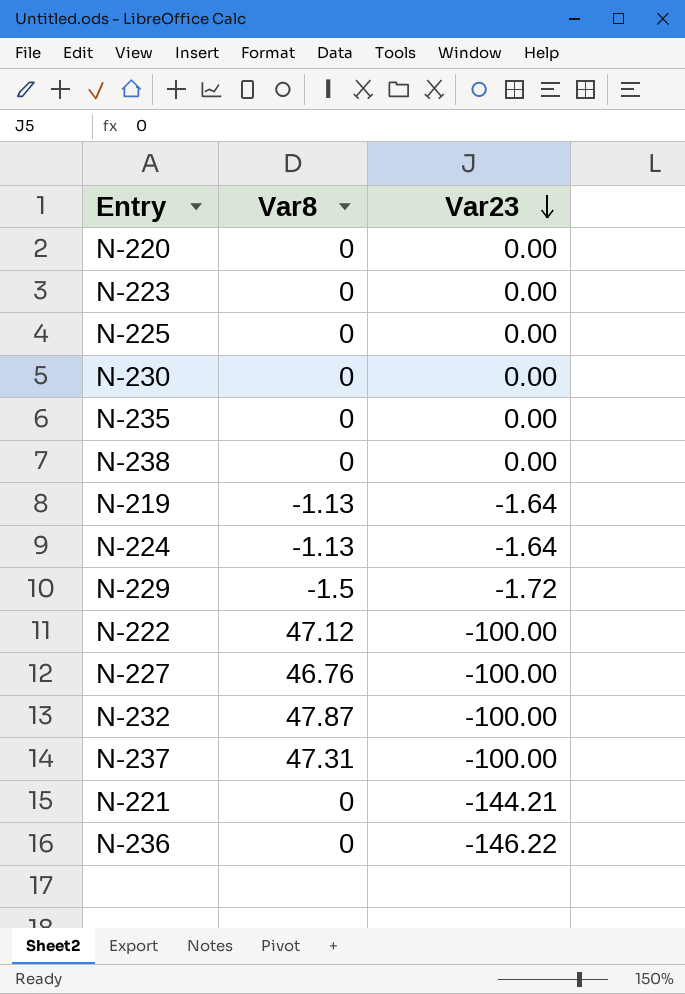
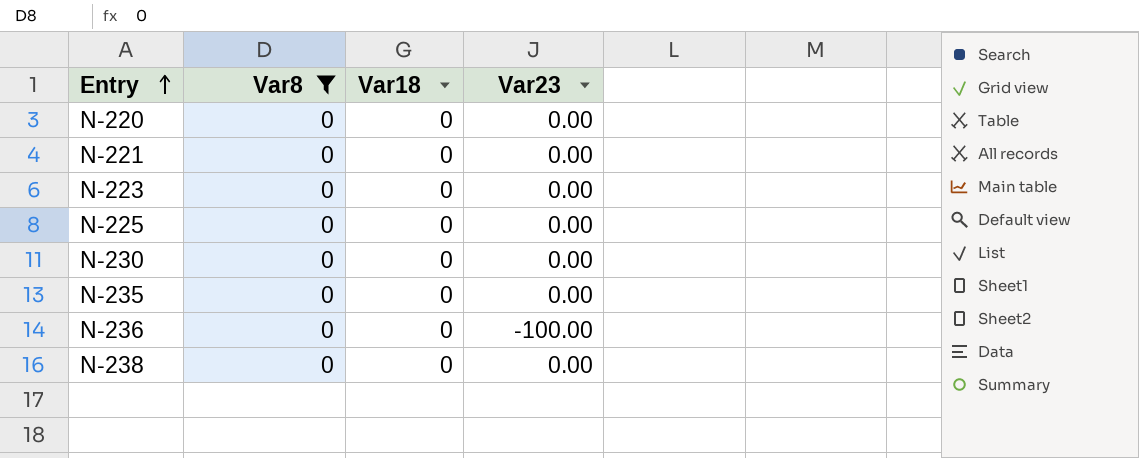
filter: none -> Var8 = 0
row order: Var23 descending -> Entry ascending
column Var18 | position: none -> 3
N-221 | Var23: -144.21 -> 0.00
N-236 | Var23: -146.22 -> -100.00

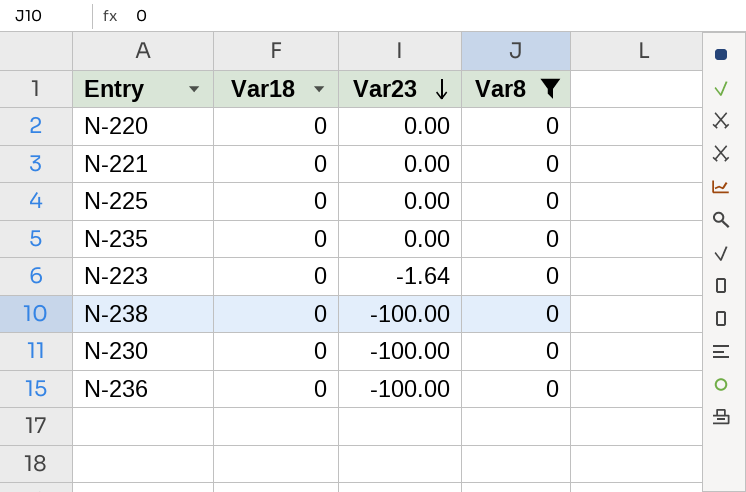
row order: Entry ascending -> Var23 descending
column Var8 | position: 2 -> 4
N-223 | Var23: 0.00 -> -1.64
N-238 | Var23: 0.00 -> -100.00
N-230 | Var23: 0.00 -> -100.00

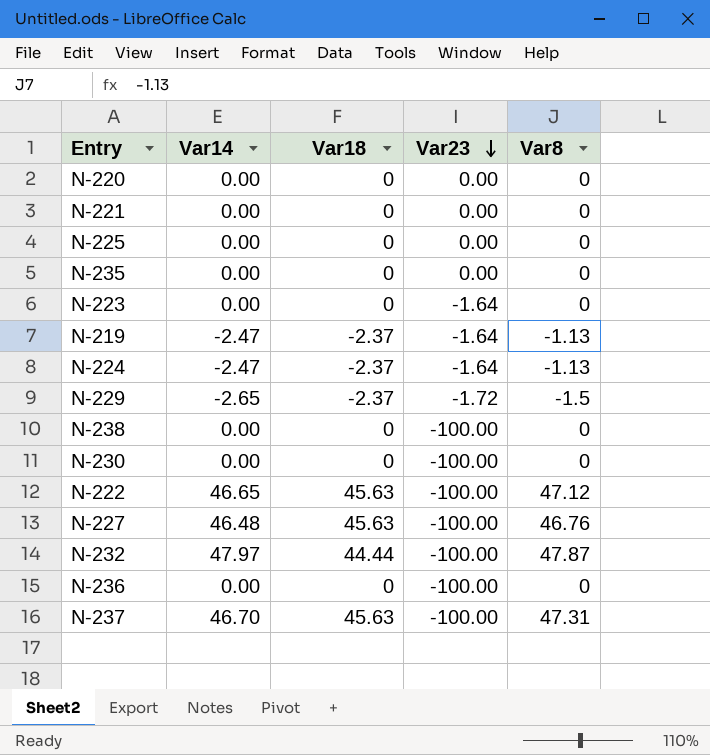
filter: Var8 = 0 -> none
column Var14 | position: none -> 2

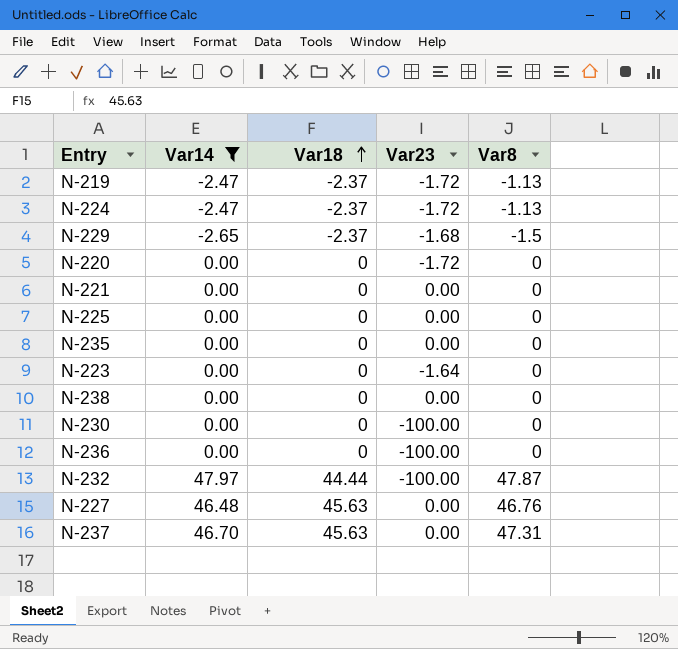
filter: none -> Var14 != 46.65
row order: Var23 descending -> Var18 ascending
N-219 | Var23: -1.64 -> -1.72
N-224 | Var23: -1.64 -> -1.72
N-229 | Var23: -1.72 -> -1.68
N-220 | Var23: 0.00 -> -1.72
N-238 | Var23: -100.00 -> 0.00
N-227 | Var23: -100.00 -> 0.00
N-237 | Var23: -100.00 -> 0.00

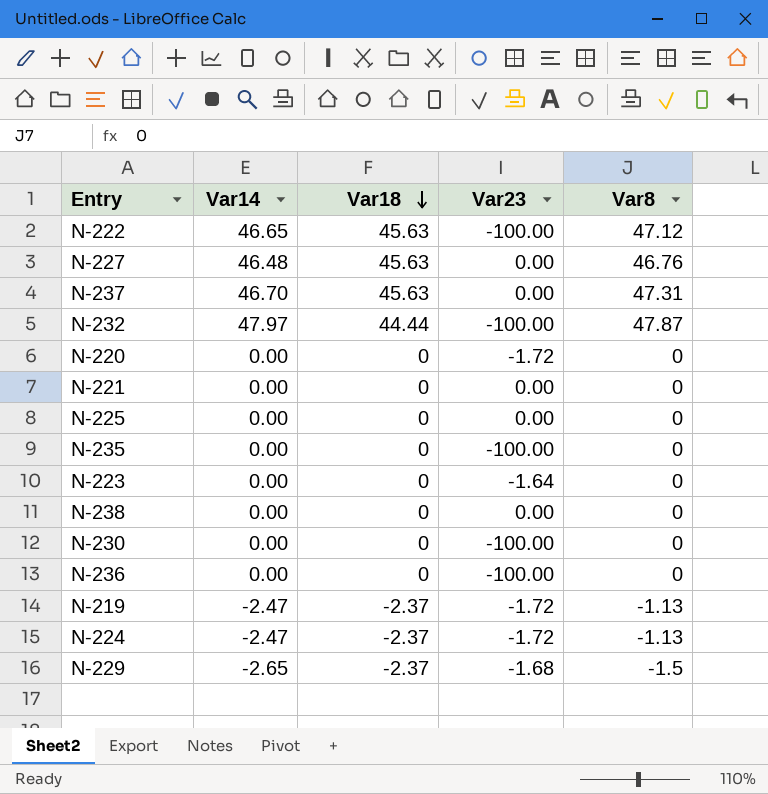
filter: Var14 != 46.65 -> none
row order: Var18 ascending -> Var18 descending
N-235 | Var23: 0.00 -> -100.00

